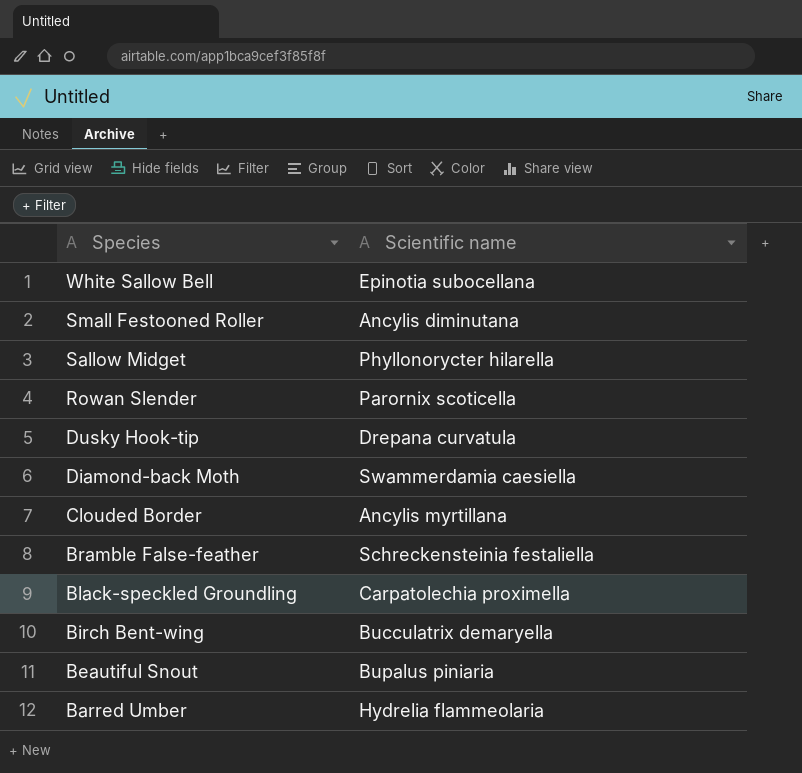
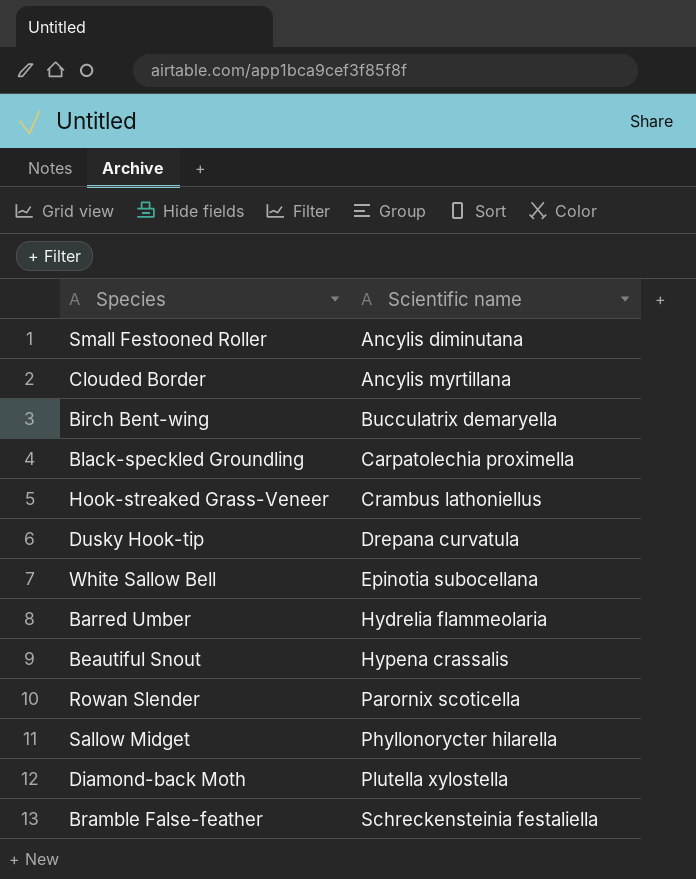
row order: Species descending -> Scientific name ascending
row Hook-streaked Grass-Veneer: none -> Crambus lathoniellus
Beautiful Snout | Scientific name: Bupalus piniaria -> Hypena crassalis
Diamond-back Moth | Scientific name: Swammerdamia caesiella -> Plutella xylostella

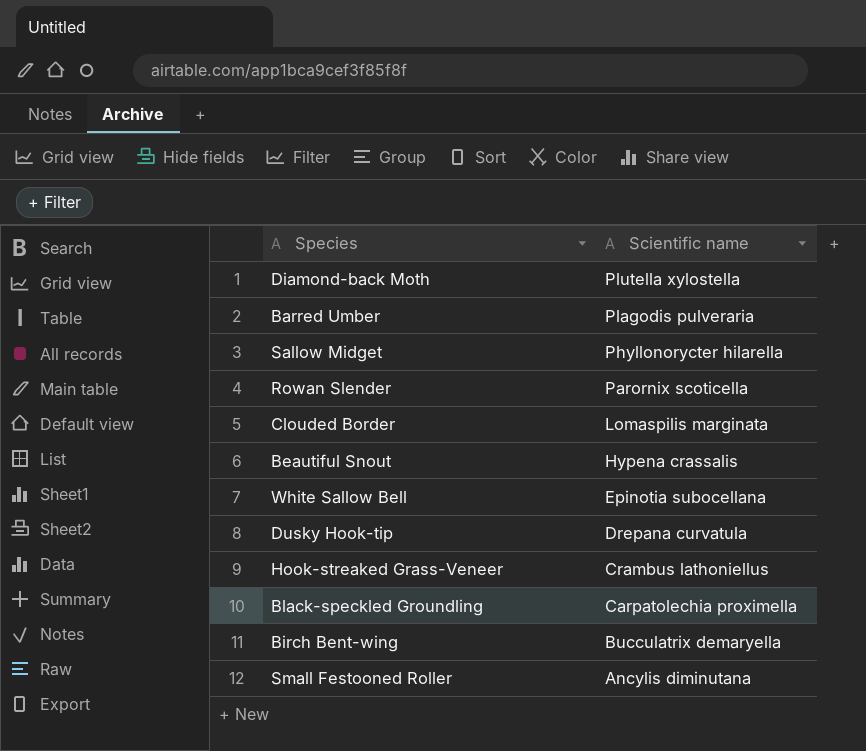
row order: Scientific name ascending -> Scientific name descending
row Bramble False-feather: Schreckensteinia festaliella -> none
Barred Umber | Scientific name: Hydrelia flammeolaria -> Plagodis pulveraria
Clouded Border | Scientific name: Ancylis myrtillana -> Lomaspilis marginata

